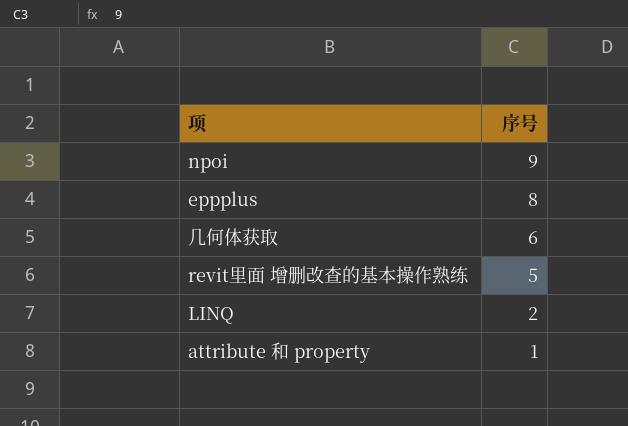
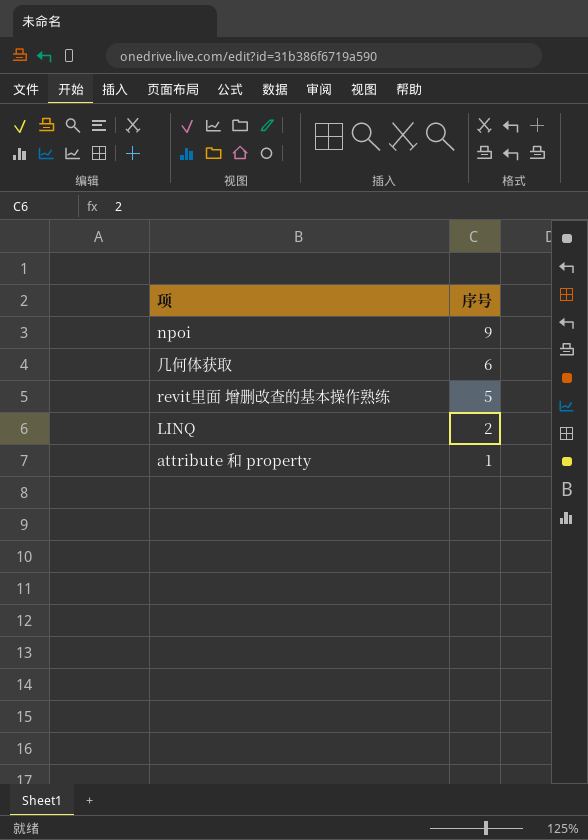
row eppplus: 8 -> none

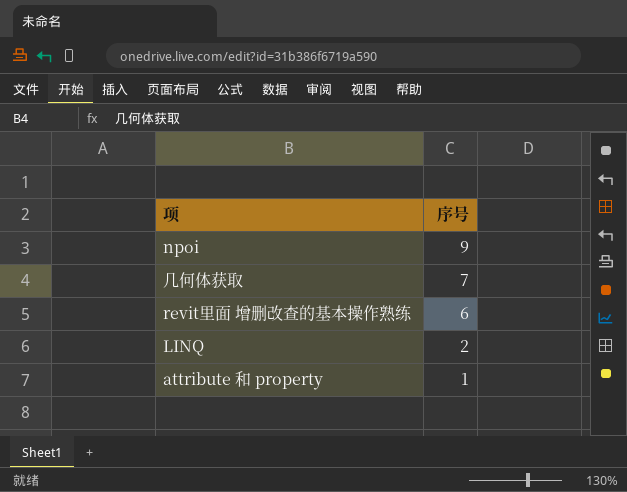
几何体获取 | 序号: 6 -> 7
revit里面 增删改查的基本操作熟练 | 序号: 5 -> 6

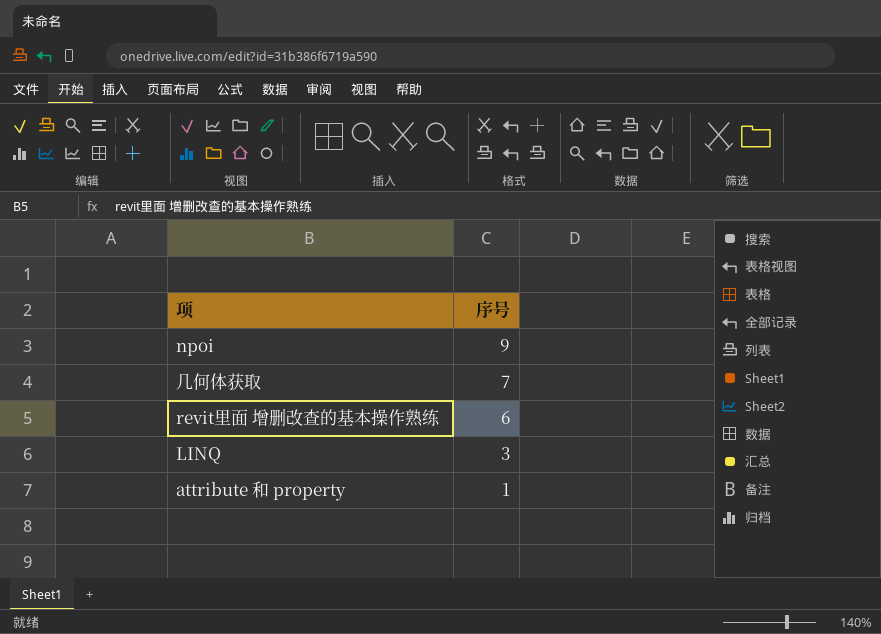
LINQ | 序号: 2 -> 3

